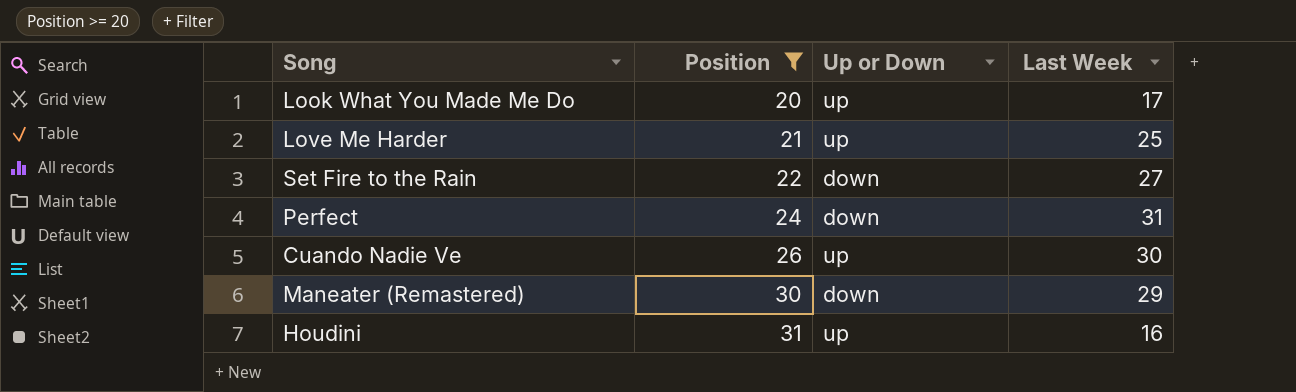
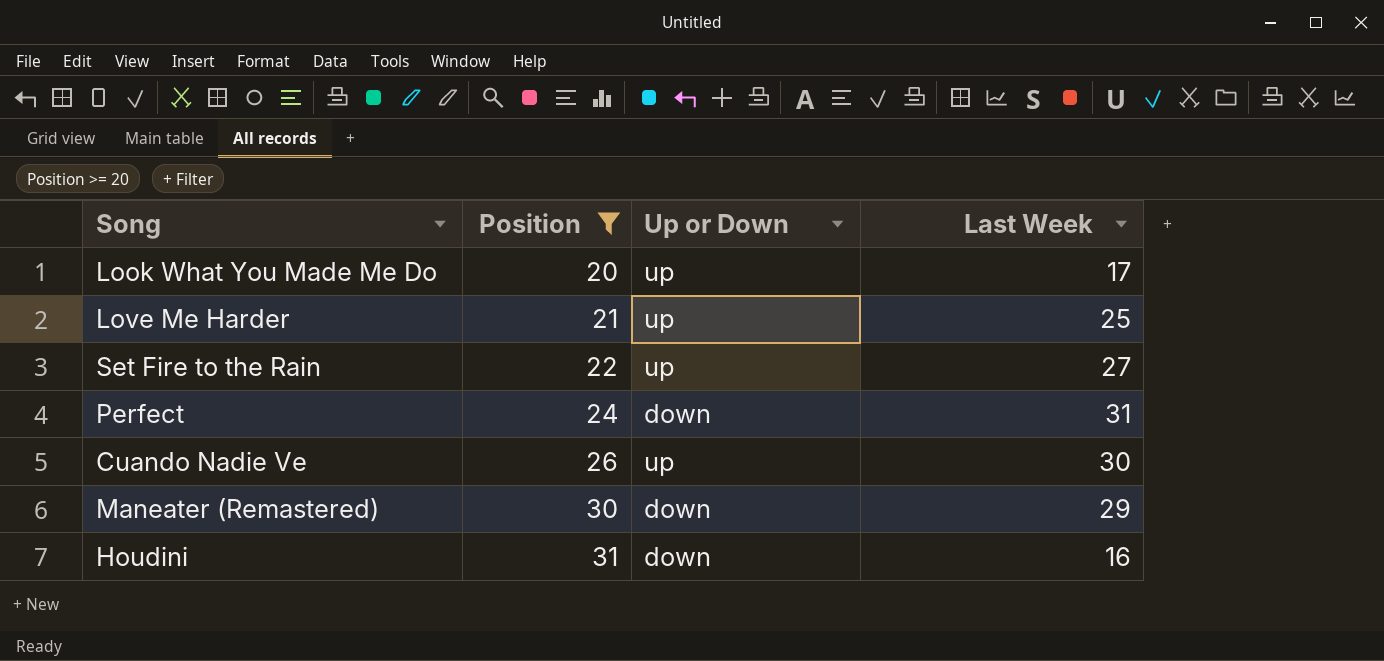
Set Fire to the Rain | Up or Down: down -> up
Houdini | Up or Down: up -> down

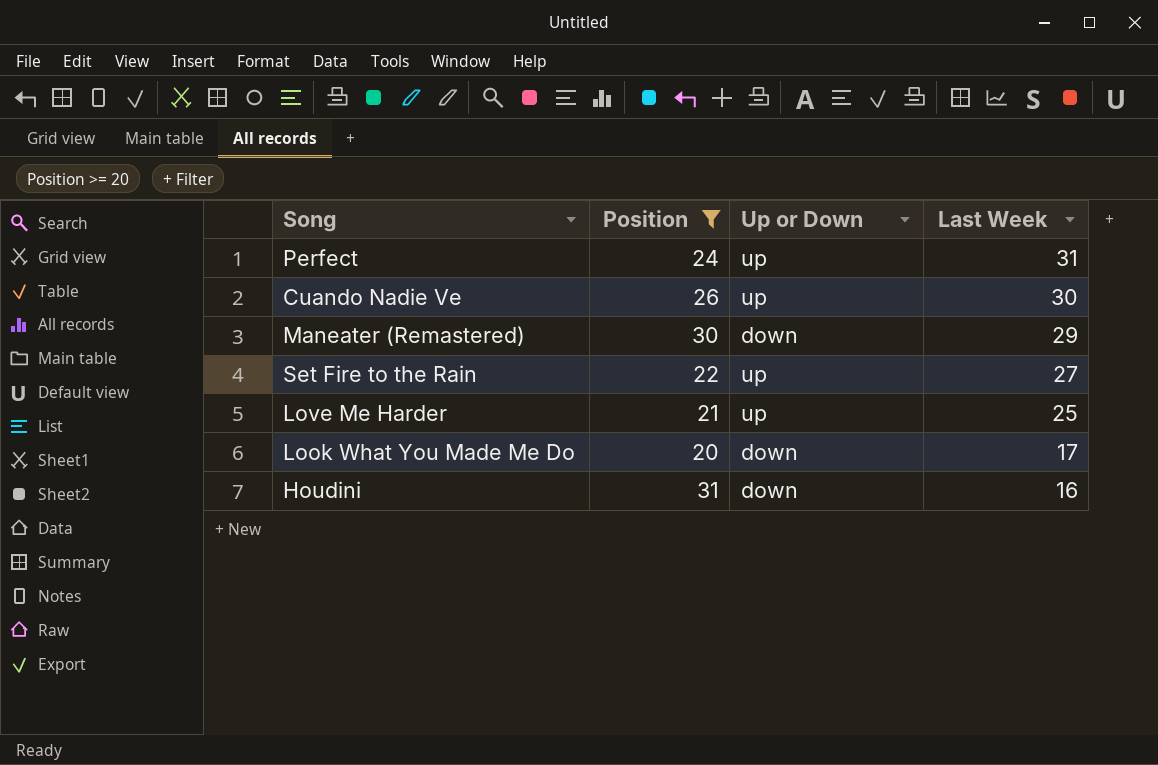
row order: Position ascending -> Last Week descending
Perfect | Up or Down: down -> up
Look What You Made Me Do | Up or Down: up -> down

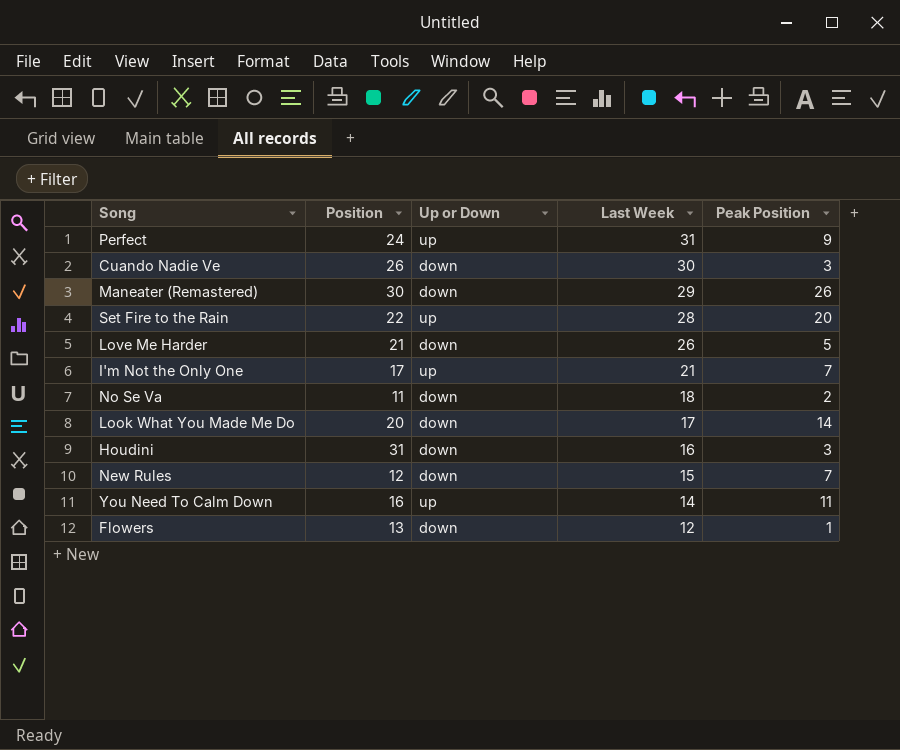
filter: Position >= 20 -> none
column Peak Position | position: none -> 5
Cuando Nadie Ve | Up or Down: up -> down
Set Fire to the Rain | Last Week: 27 -> 28
Love Me Harder | Up or Down: up -> down
Love Me Harder | Last Week: 25 -> 26

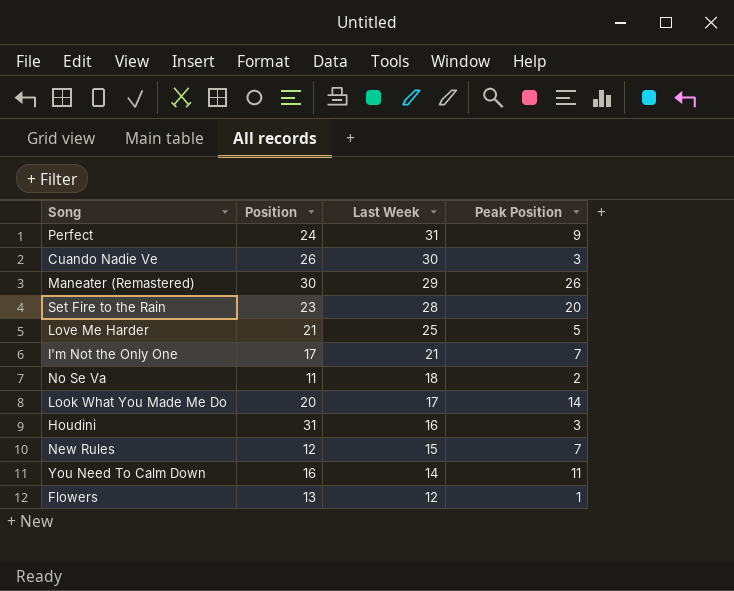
column Up or Down | position: 3 -> none
Set Fire to the Rain | Position: 22 -> 23
Love Me Harder | Last Week: 26 -> 25

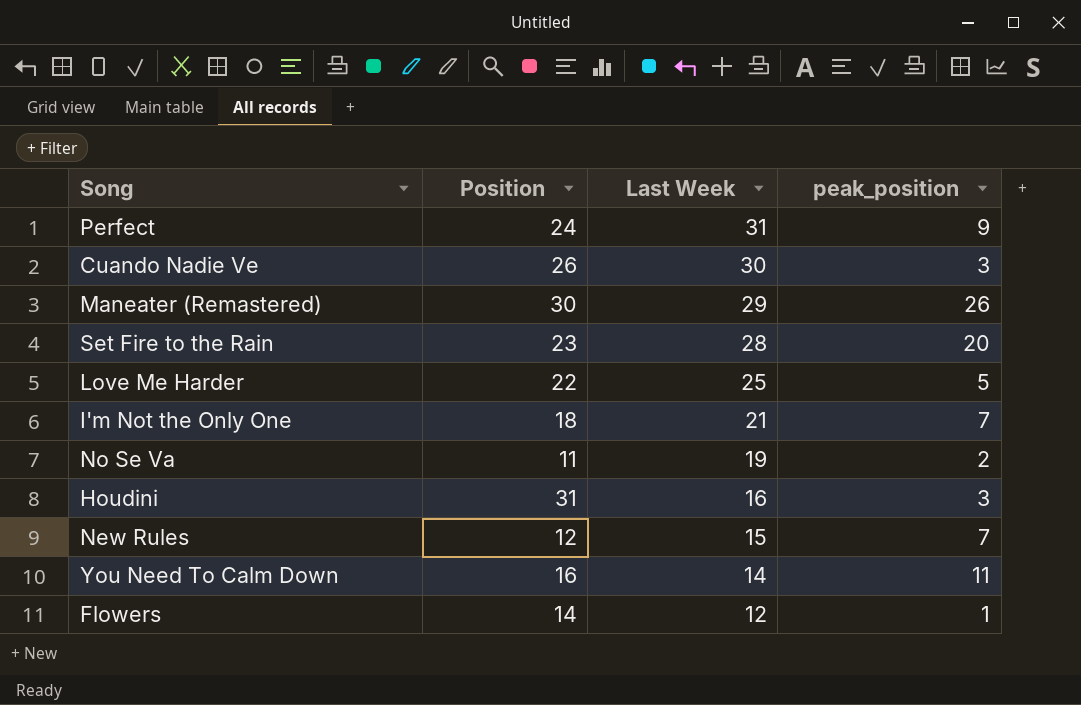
column name: Peak Position -> peak_position
row Look What You Made Me Do: 20 | 17 | 14 -> none
Love Me Harder | Position: 21 -> 22
I'm Not the Only One | Position: 17 -> 18
No Se Va | Last Week: 18 -> 19
Flowers | Position: 13 -> 14

